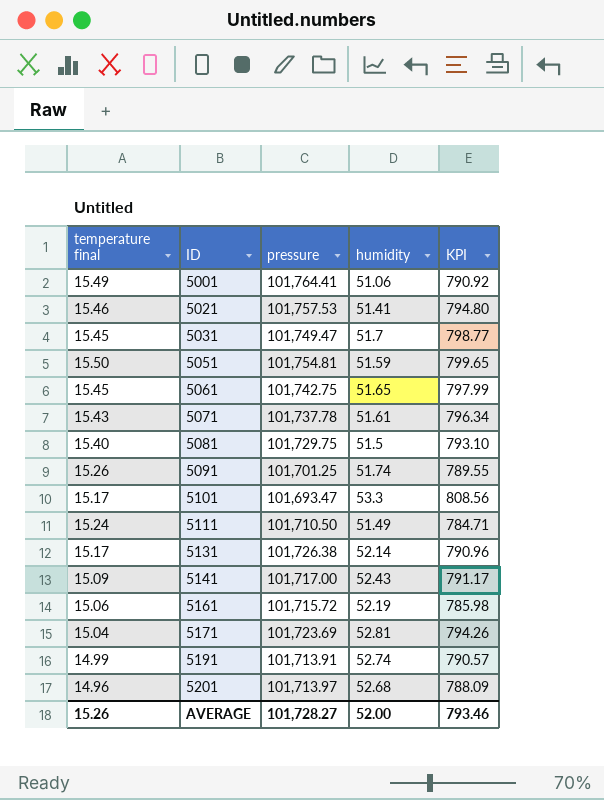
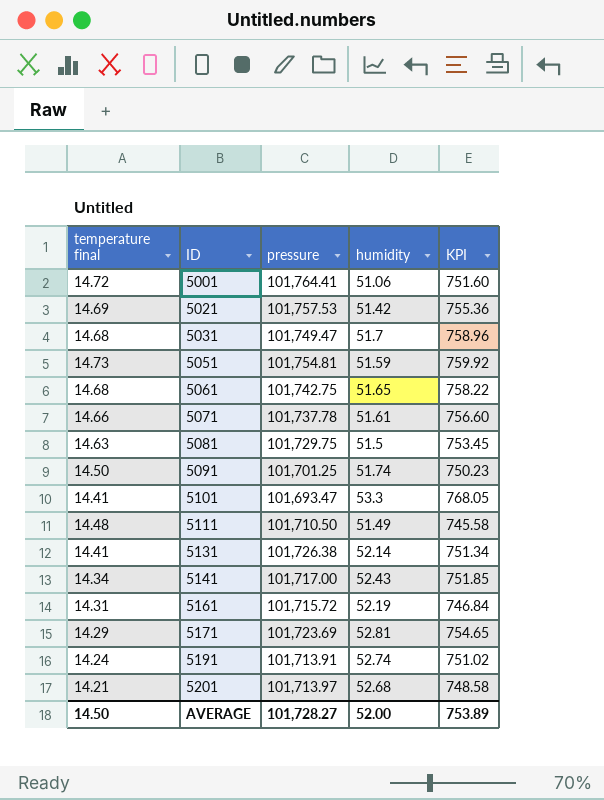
5001 | temperature final: 15.49 -> 14.72
5001 | KPI: 790.92 -> 751.60
5021 | temperature final: 15.46 -> 14.69
5021 | humidity: 51.41 -> 51.42
5021 | KPI: 794.80 -> 755.36
5031 | temperature final: 15.45 -> 14.68
5031 | KPI: 798.77 -> 758.96
5051 | temperature final: 15.50 -> 14.73
5051 | KPI: 799.65 -> 759.92
5061 | temperature final: 15.45 -> 14.68
5061 | KPI: 797.99 -> 758.22
5071 | temperature final: 15.43 -> 14.66
5071 | KPI: 796.34 -> 756.60
5081 | temperature final: 15.40 -> 14.63
5081 | KPI: 793.10 -> 753.45
5091 | temperature final: 15.26 -> 14.50
5091 | KPI: 789.55 -> 750.23
5101 | temperature final: 15.17 -> 14.41
5101 | KPI: 808.56 -> 768.05
5111 | temperature final: 15.24 -> 14.48
5111 | KPI: 784.71 -> 745.58
5131 | temperature final: 15.17 -> 14.41
5131 | KPI: 790.96 -> 751.34
5141 | temperature final: 15.09 -> 14.34
5141 | KPI: 791.17 -> 751.85
5161 | temperature final: 15.06 -> 14.31
5161 | KPI: 785.98 -> 746.84
5171 | temperature final: 15.04 -> 14.29
5171 | KPI: 794.26 -> 754.65
5191 | temperature final: 14.99 -> 14.24
5191 | KPI: 790.57 -> 751.02
5201 | temperature final: 14.96 -> 14.21
5201 | KPI: 788.09 -> 748.58
AVERAGE | temperature final: 15.26 -> 14.50
AVERAGE | KPI: 793.46 -> 753.89

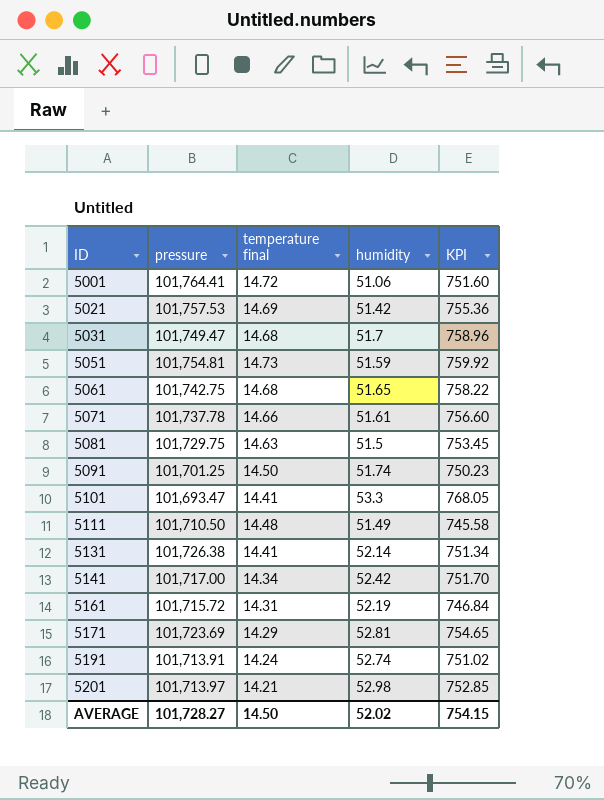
column temperature final | position: 1 -> 3
5141 | humidity: 52.43 -> 52.42
5141 | KPI: 751.85 -> 751.70
5201 | humidity: 52.68 -> 52.98
5201 | KPI: 748.58 -> 752.85
AVERAGE | humidity: 52.00 -> 52.02
AVERAGE | KPI: 753.89 -> 754.15

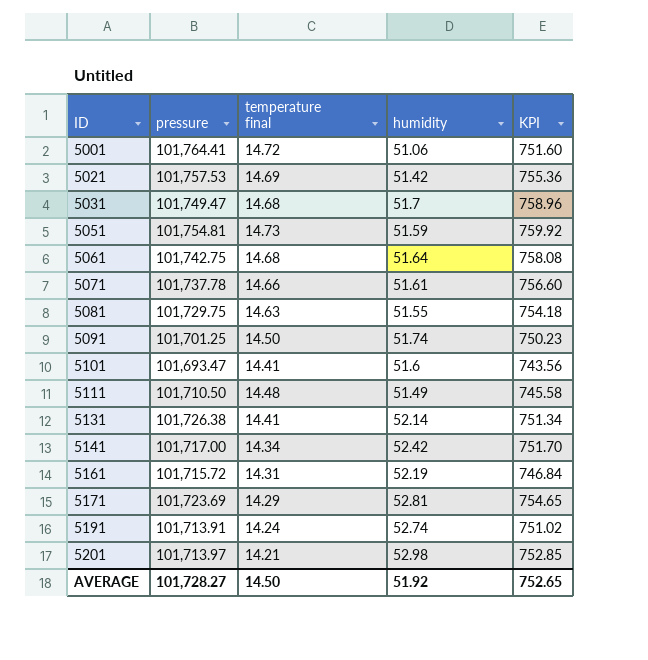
5061 | humidity: 51.65 -> 51.64
5061 | KPI: 758.22 -> 758.08
5081 | humidity: 51.5 -> 51.55
5081 | KPI: 753.45 -> 754.18
5101 | humidity: 53.3 -> 51.6
5101 | KPI: 768.05 -> 743.56
AVERAGE | humidity: 52.02 -> 51.92
AVERAGE | KPI: 754.15 -> 752.65

